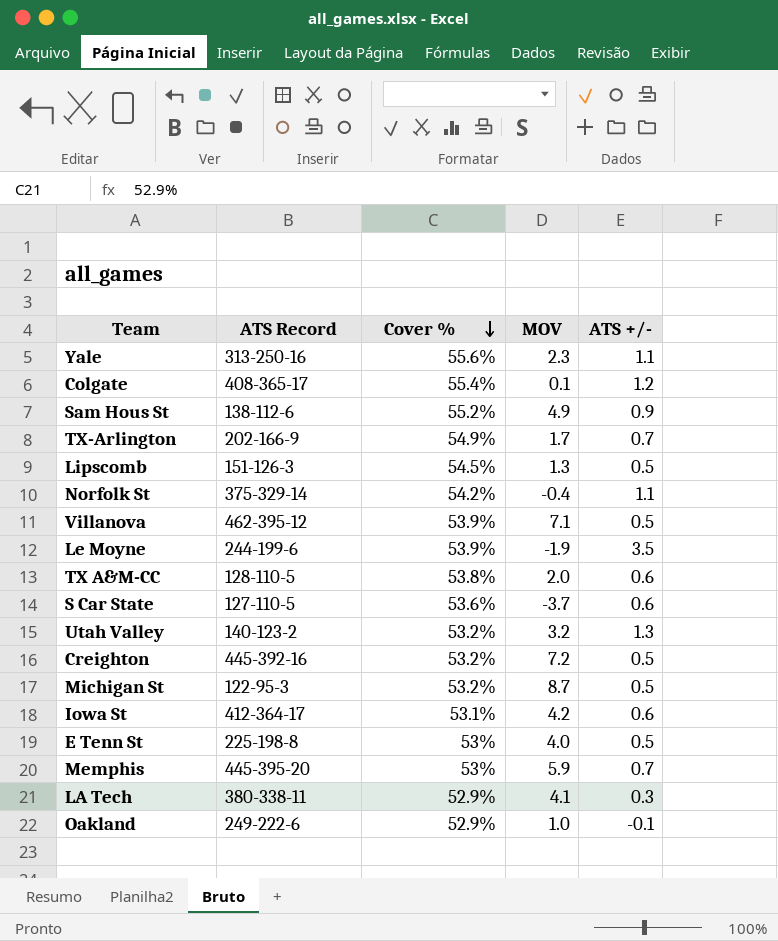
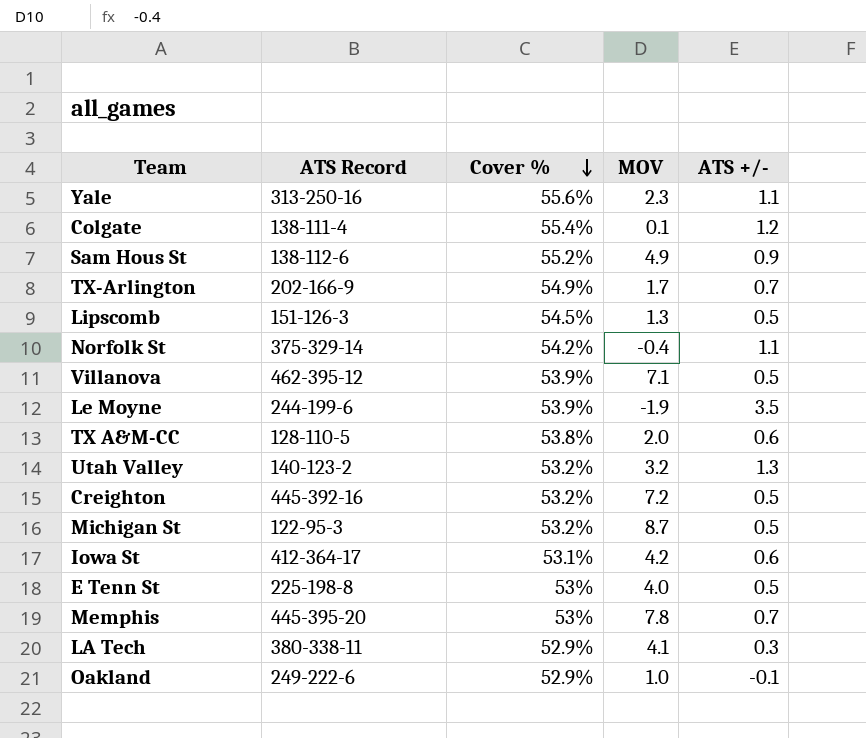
row S Car State: 127-110-5 | 53.6% | -3.7 | 0.6 -> none
Colgate | ATS Record: 408-365-17 -> 138-111-4
Memphis | MOV: 5.9 -> 7.8

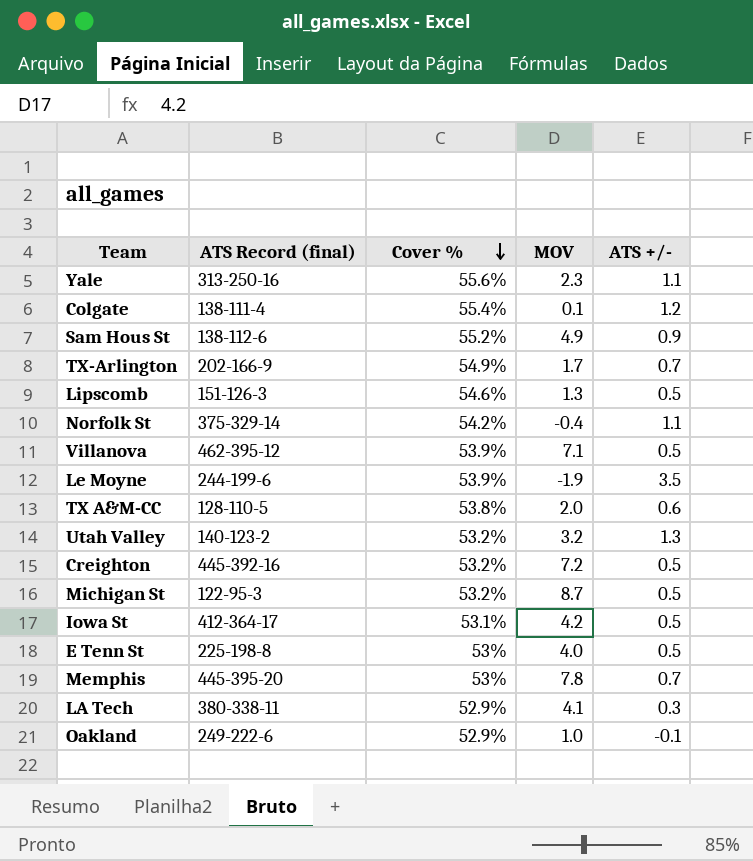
column name: ATS Record -> ATS Record (final)
Lipscomb | Cover %: 54.5% -> 54.6%
Iowa St | ATS +/-: 0.6 -> 0.5

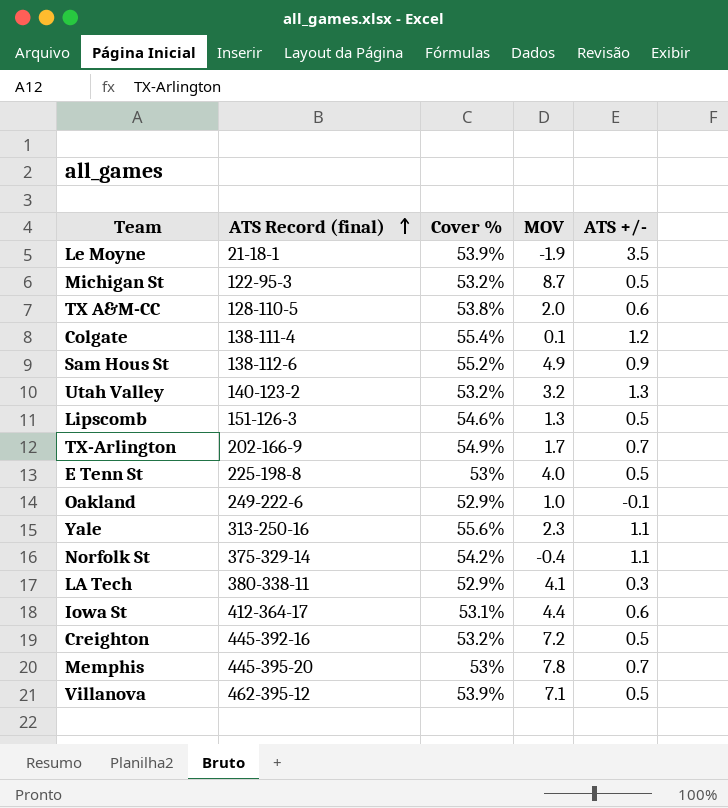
row order: Cover % descending -> ATS Record (final) ascending
Le Moyne | ATS Record (final): 244-199-6 -> 21-18-1
Iowa St | MOV: 4.2 -> 4.4
Iowa St | ATS +/-: 0.5 -> 0.6

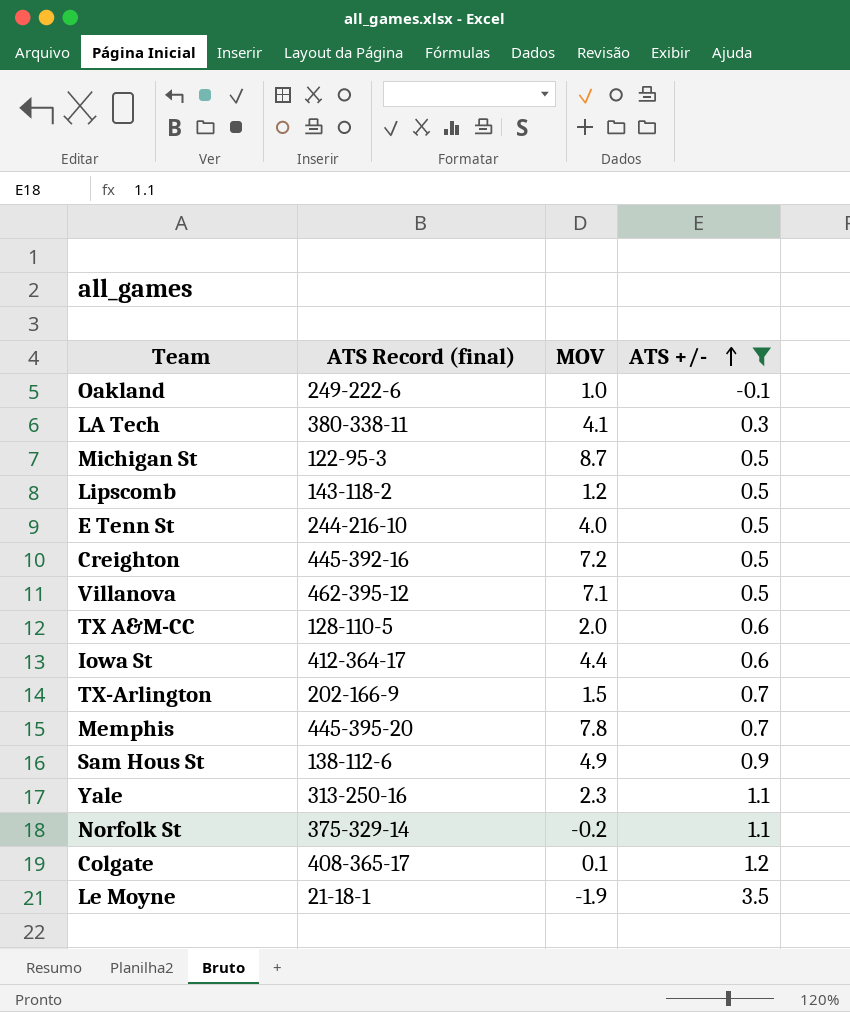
filter: none -> ATS +/- != 1.3
row order: ATS Record (final) ascending -> ATS +/- ascending
column Cover % | position: 3 -> none
Lipscomb | ATS Record (final): 151-126-3 -> 143-118-2
Lipscomb | MOV: 1.3 -> 1.2
E Tenn St | ATS Record (final): 225-198-8 -> 244-216-10
TX-Arlington | MOV: 1.7 -> 1.5
Norfolk St | MOV: -0.4 -> -0.2
Colgate | ATS Record (final): 138-111-4 -> 408-365-17

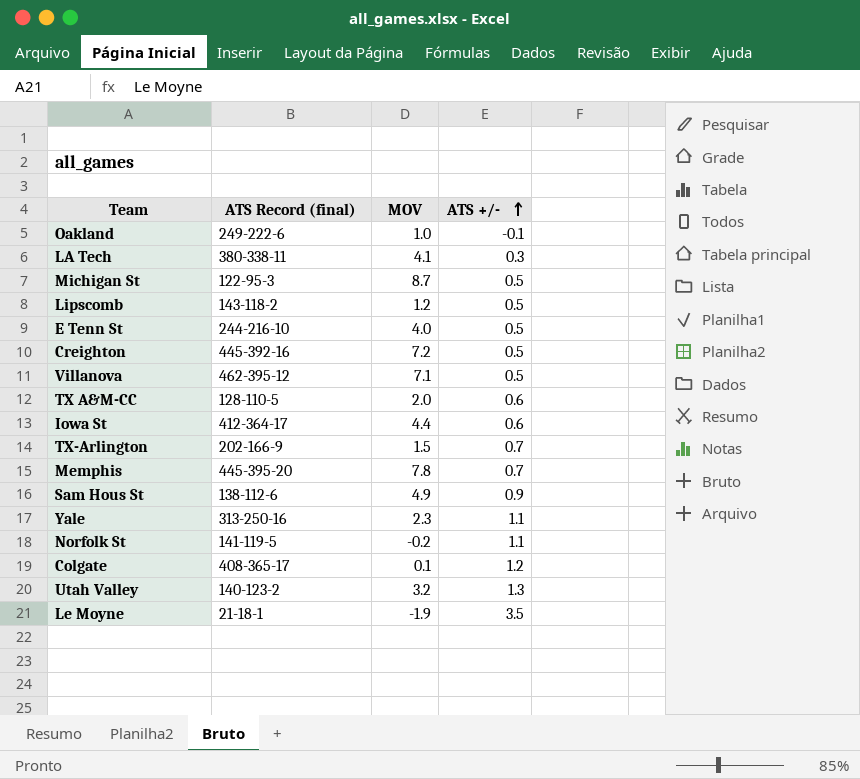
filter: ATS +/- != 1.3 -> none
Norfolk St | ATS Record (final): 375-329-14 -> 141-119-5

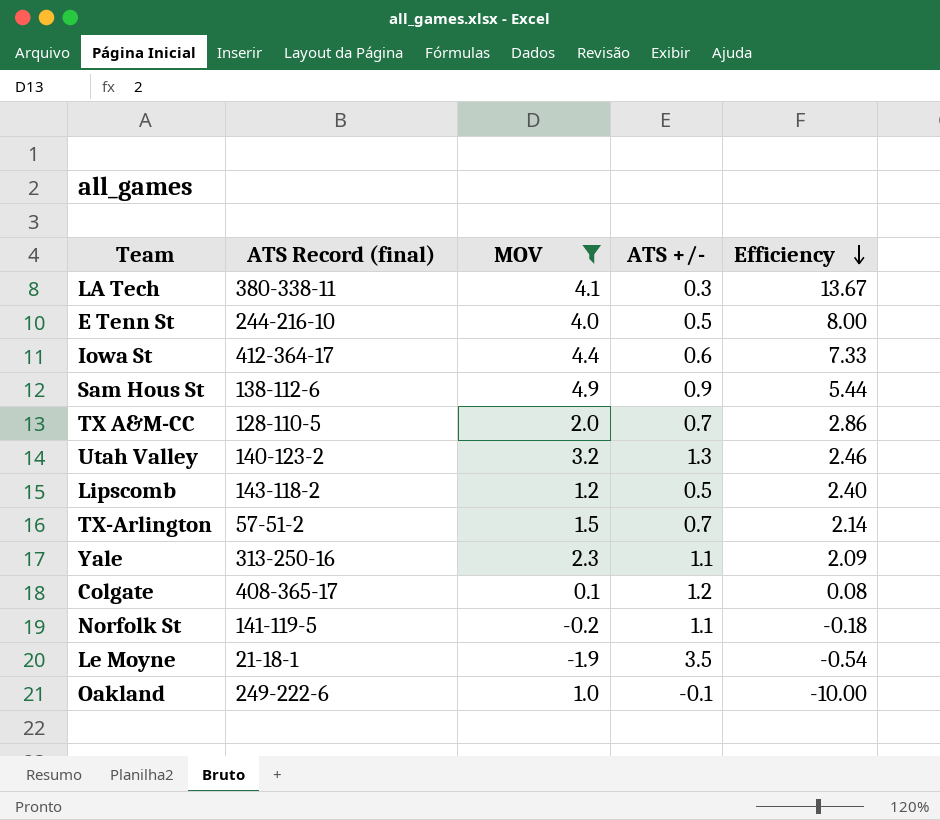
filter: none -> MOV <= 4.9
row order: ATS +/- ascending -> Efficiency descending
column Efficiency | formula: none -> [MOV] / [ATS +/-]
TX A&M-CC | ATS +/-: 0.6 -> 0.7
TX-Arlington | ATS Record (final): 202-166-9 -> 57-51-2

